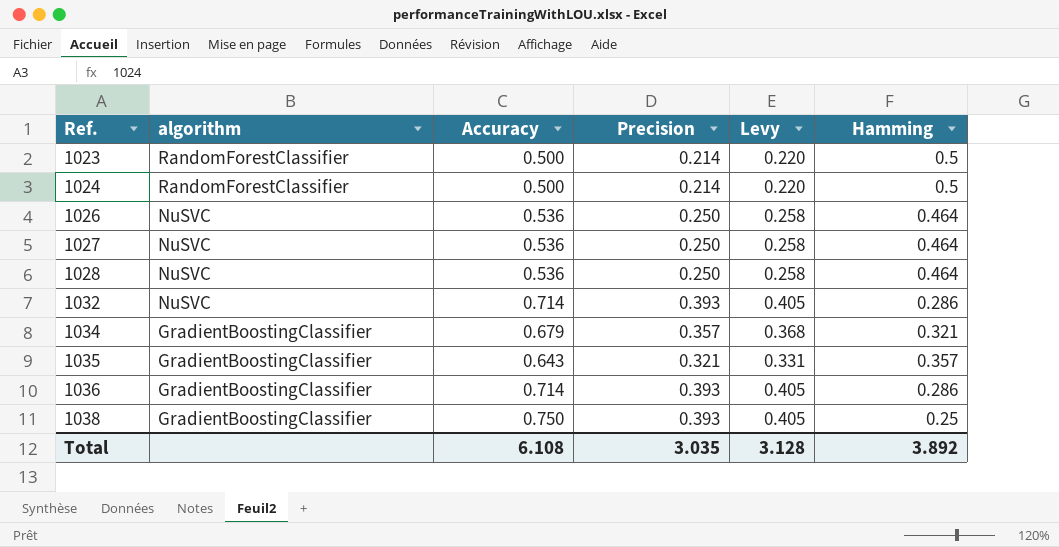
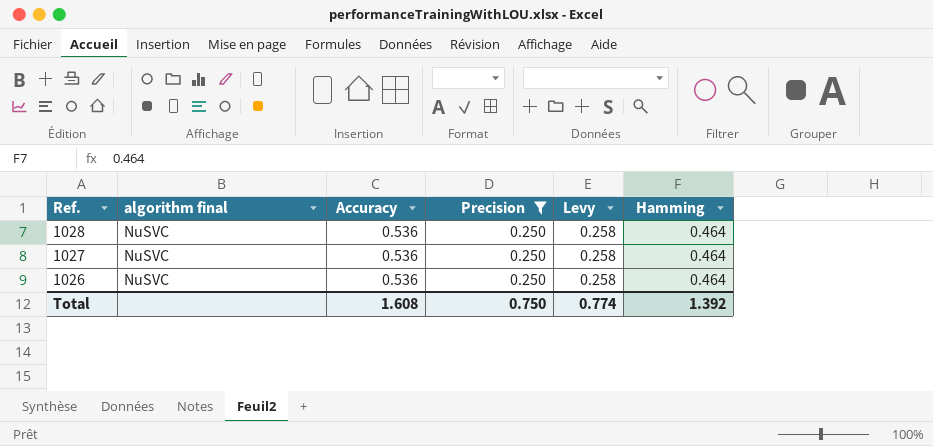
filter: none -> Precision = 0.250
row order: Ref. ascending -> Ref. descending
column name: algorithm -> algorithm final
Total | Accuracy: 6.108 -> 1.608
Total | Precision: 3.035 -> 0.750
Total | Levy: 3.128 -> 0.774
Total | Hamming: 3.892 -> 1.392

